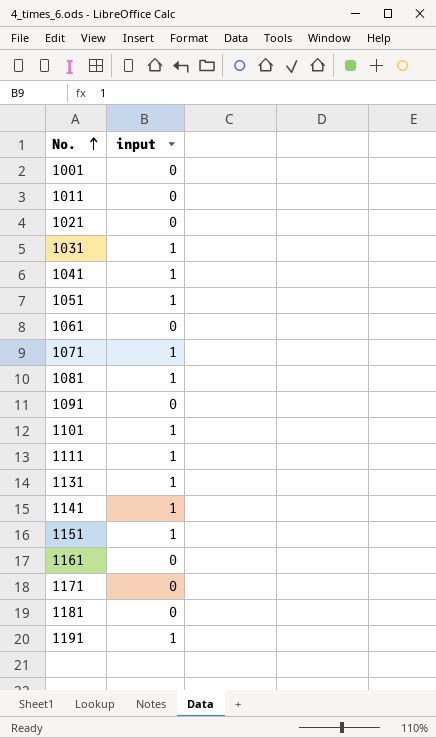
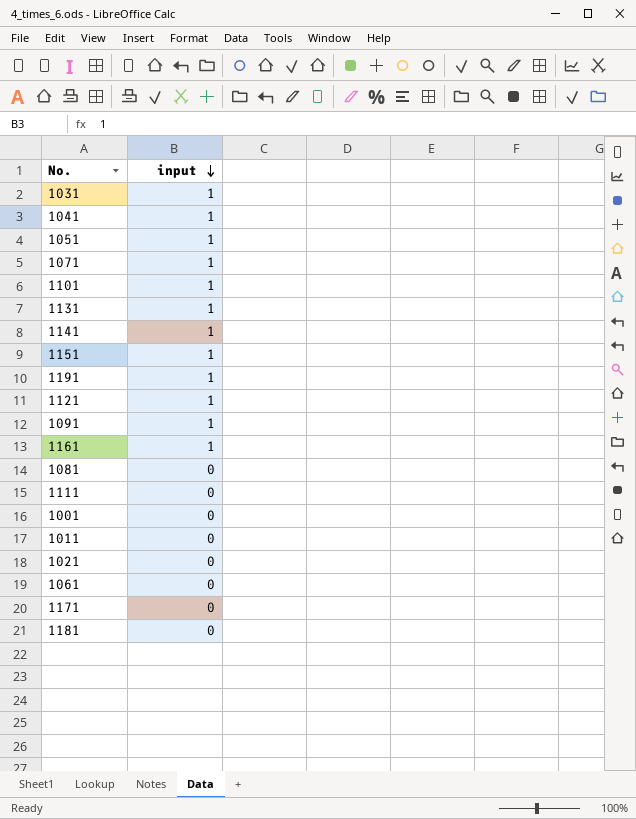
row order: No. ascending -> input descending
row 1121: none -> 1
1091 | input: 0 -> 1
1161 | input: 0 -> 1
1081 | input: 1 -> 0
1111 | input: 1 -> 0

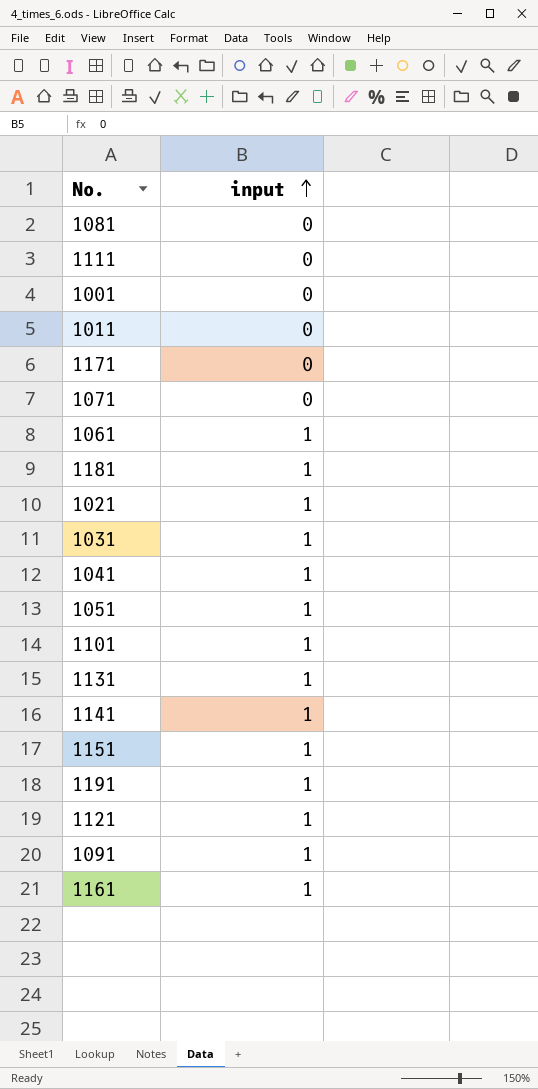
row order: input descending -> input ascending
1071 | input: 1 -> 0
1061 | input: 0 -> 1
1181 | input: 0 -> 1
1021 | input: 0 -> 1

